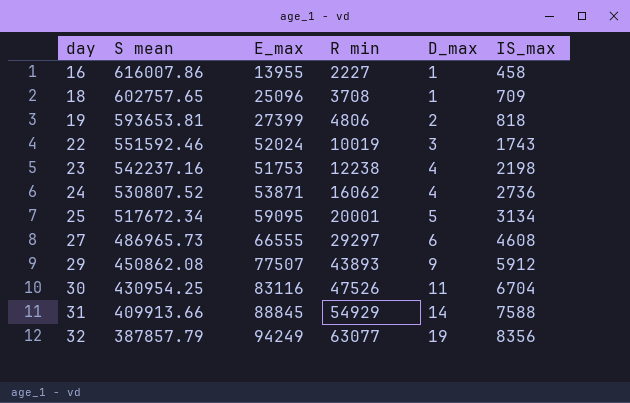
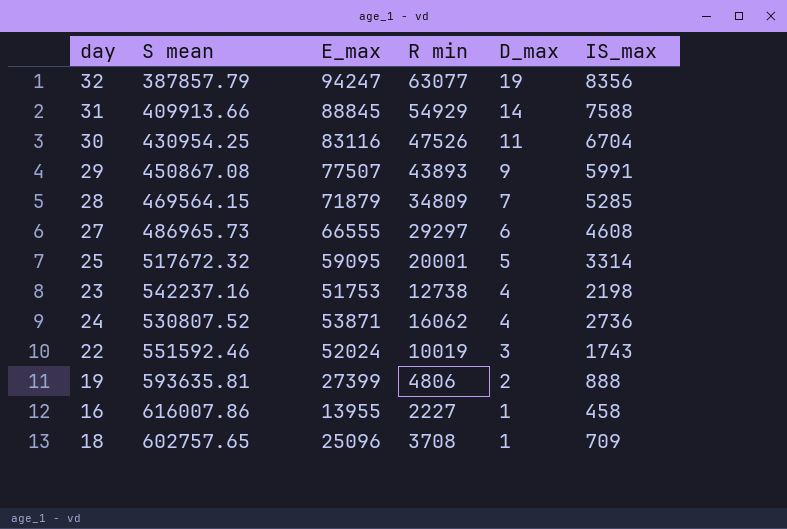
row order: day ascending -> D_max descending
32 | E_max: 94249 -> 94247
29 | S mean: 450862.08 -> 450867.08
29 | IS_max: 5912 -> 5991
row 28: none -> 469564.15 | 71879 | 34809 | 7 | 5285
25 | S mean: 517672.34 -> 517672.32
25 | IS_max: 3134 -> 3314
23 | R min: 12238 -> 12738
19 | S mean: 593653.81 -> 593635.81
19 | IS_max: 818 -> 888

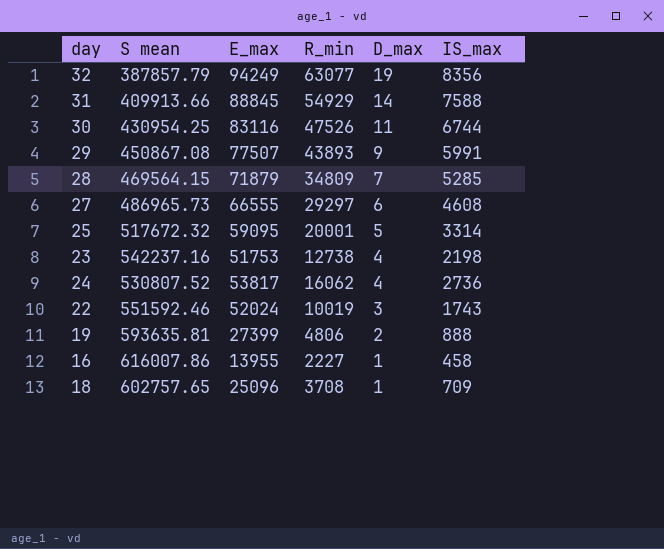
column name: R min -> R_min
32 | E_max: 94247 -> 94249
30 | IS_max: 6704 -> 6744
24 | E_max: 53871 -> 53817

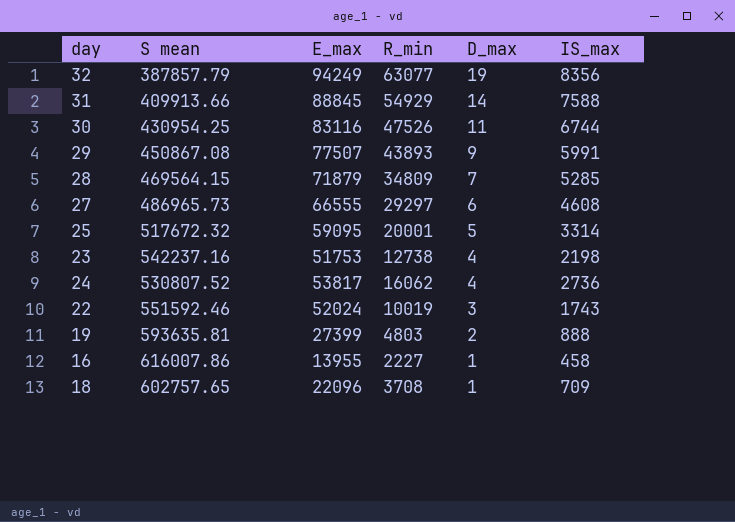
19 | R_min: 4806 -> 4803
18 | E_max: 25096 -> 22096

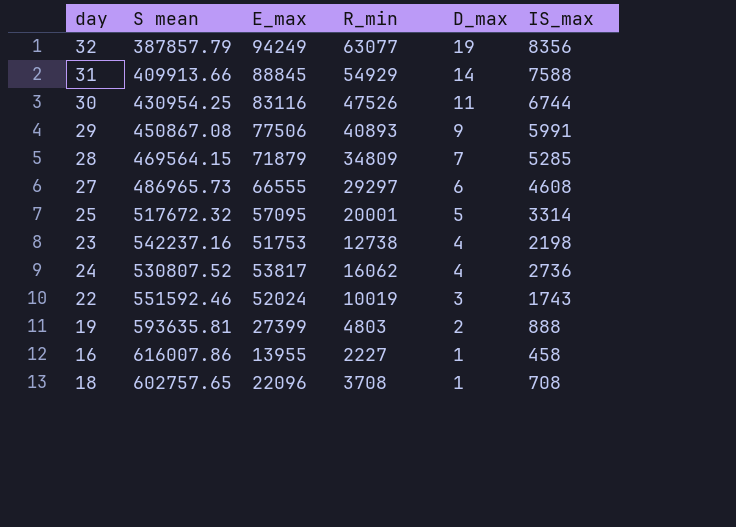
29 | E_max: 77507 -> 77506
29 | R_min: 43893 -> 40893
25 | E_max: 59095 -> 57095
18 | IS_max: 709 -> 708

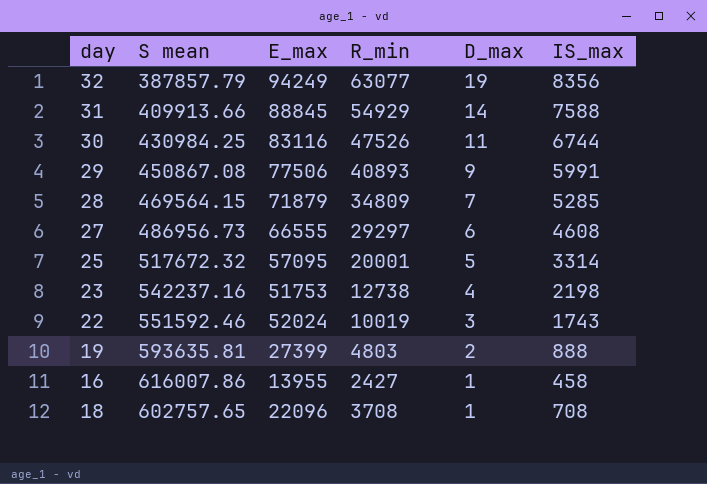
row 24: 530807.52 | 53817 | 16062 | 4 | 2736 -> none
30 | S mean: 430954.25 -> 430984.25
27 | S mean: 486965.73 -> 486956.73
16 | R_min: 2227 -> 2427

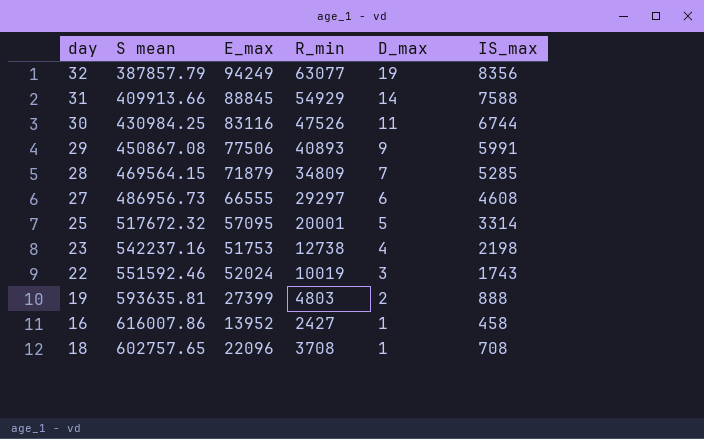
16 | E_max: 13955 -> 13952

